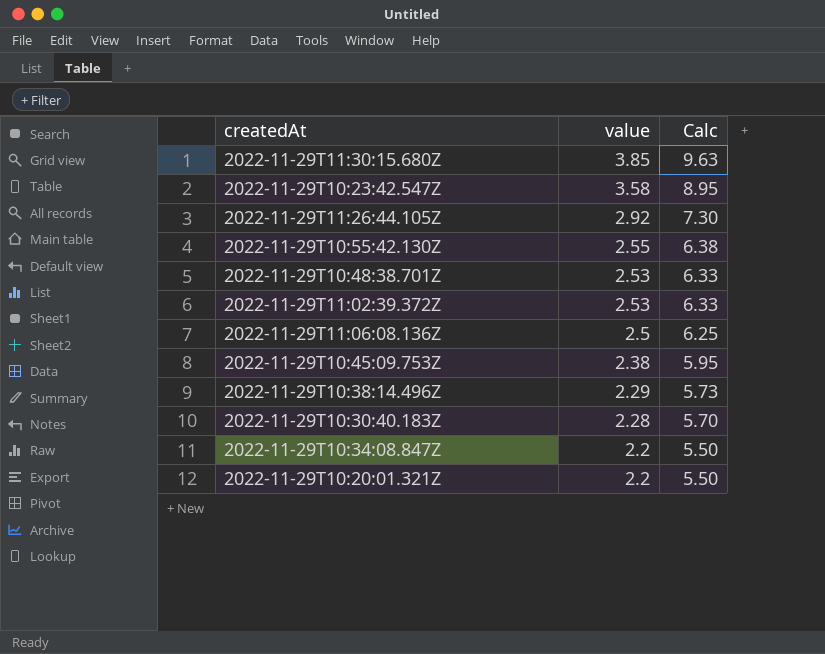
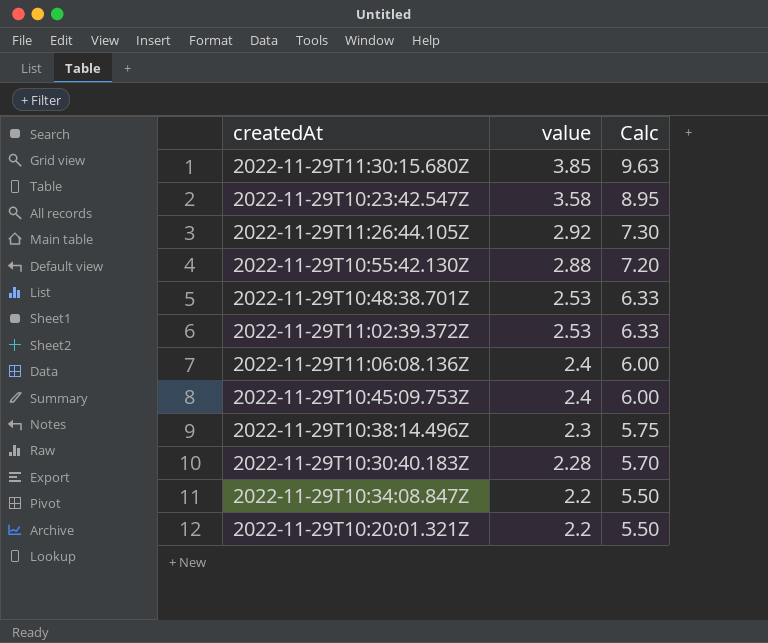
2022-11-29T10:55:42.130Z | value: 2.55 -> 2.88
2022-11-29T10:55:42.130Z | Calc: 6.38 -> 7.20
2022-11-29T11:06:08.136Z | value: 2.5 -> 2.4
2022-11-29T11:06:08.136Z | Calc: 6.25 -> 6.00
2022-11-29T10:45:09.753Z | value: 2.38 -> 2.4
2022-11-29T10:45:09.753Z | Calc: 5.95 -> 6.00
2022-11-29T10:38:14.496Z | value: 2.29 -> 2.3
2022-11-29T10:38:14.496Z | Calc: 5.73 -> 5.75

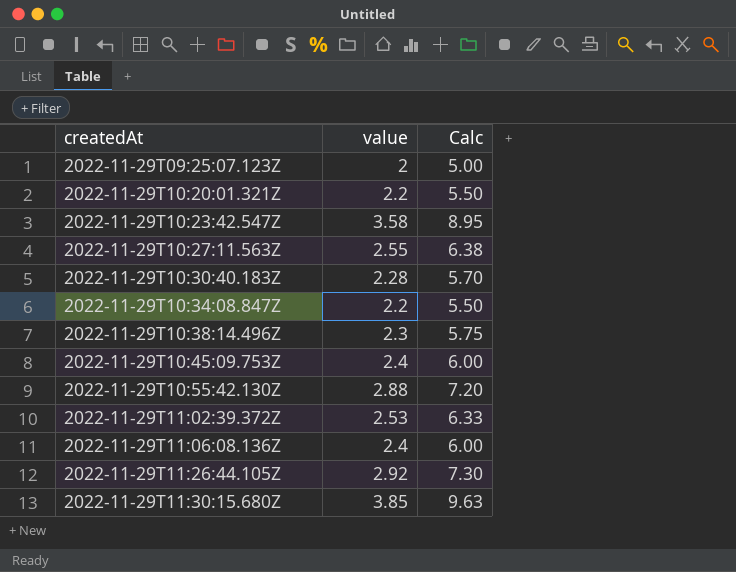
row order: value descending -> createdAt ascending
row 2022-11-29T10:48:38.701Z: 2.53 | 6.33 -> none
row 2022-11-29T09:25:07.123Z: none -> 2 | 5.00
row 2022-11-29T10:27:11.563Z: none -> 2.55 | 6.38

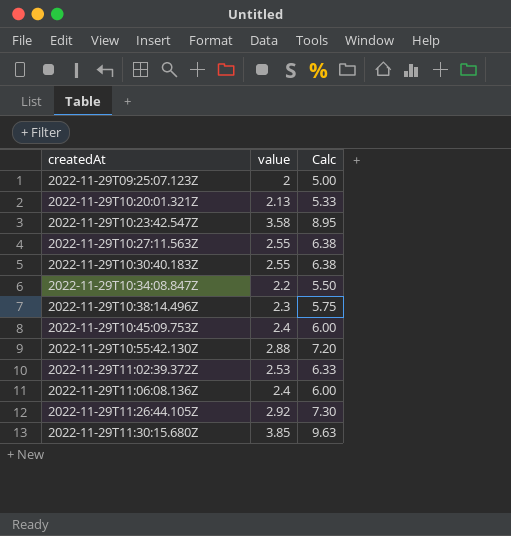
2022-11-29T10:20:01.321Z | value: 2.2 -> 2.13
2022-11-29T10:20:01.321Z | Calc: 5.50 -> 5.33
2022-11-29T10:30:40.183Z | value: 2.28 -> 2.55
2022-11-29T10:30:40.183Z | Calc: 5.70 -> 6.38

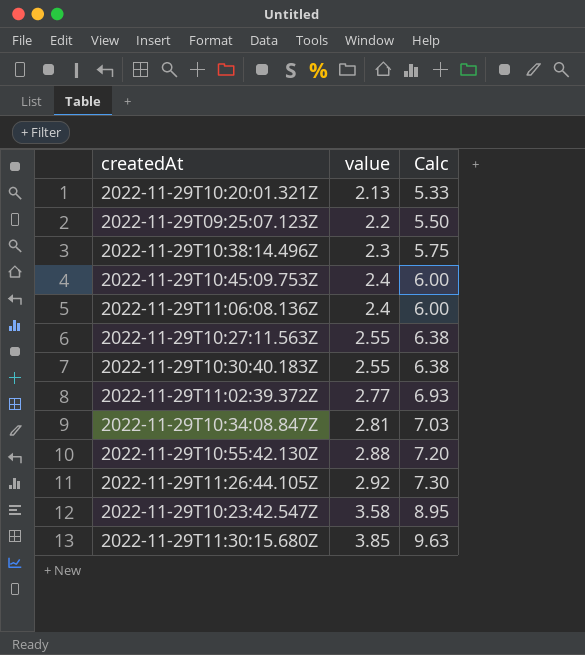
row order: createdAt ascending -> value ascending
2022-11-29T09:25:07.123Z | value: 2 -> 2.2
2022-11-29T09:25:07.123Z | Calc: 5.00 -> 5.50
2022-11-29T11:02:39.372Z | value: 2.53 -> 2.77
2022-11-29T11:02:39.372Z | Calc: 6.33 -> 6.93
2022-11-29T10:34:08.847Z | value: 2.2 -> 2.81
2022-11-29T10:34:08.847Z | Calc: 5.50 -> 7.03

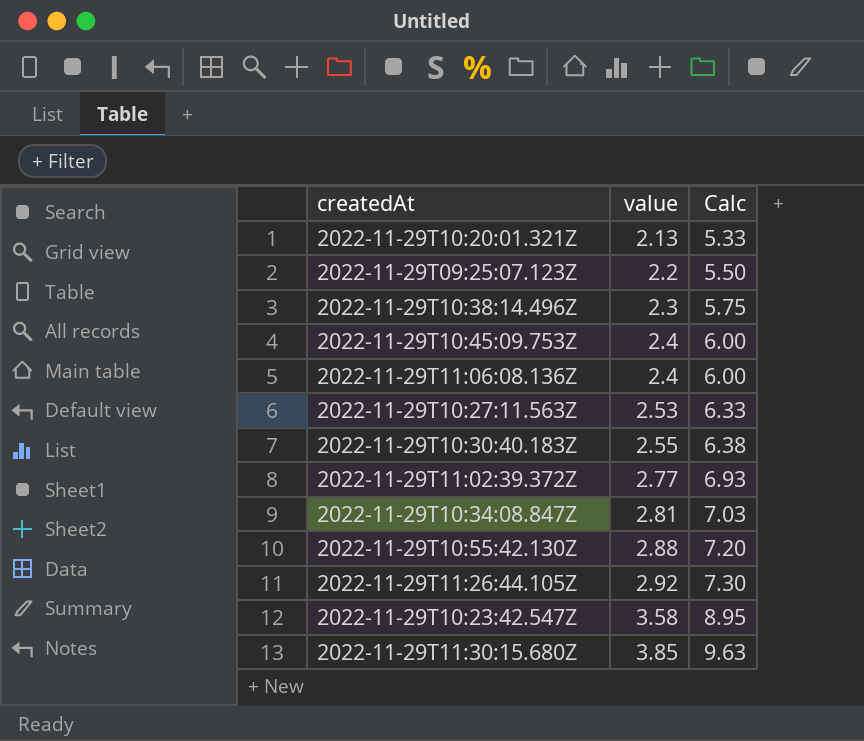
2022-11-29T10:27:11.563Z | value: 2.55 -> 2.53
2022-11-29T10:27:11.563Z | Calc: 6.38 -> 6.33

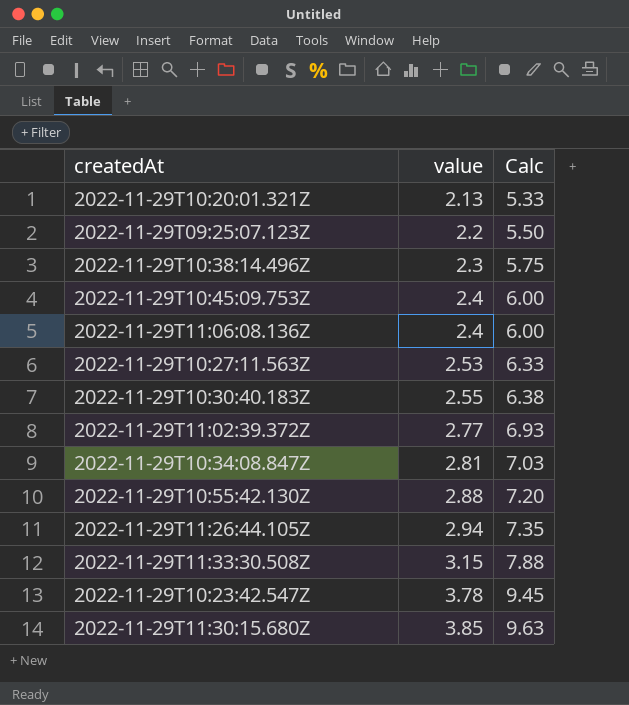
2022-11-29T11:26:44.105Z | value: 2.92 -> 2.94
2022-11-29T11:26:44.105Z | Calc: 7.30 -> 7.35
row 2022-11-29T11:33:30.508Z: none -> 3.15 | 7.88
2022-11-29T10:23:42.547Z | value: 3.58 -> 3.78
2022-11-29T10:23:42.547Z | Calc: 8.95 -> 9.45

